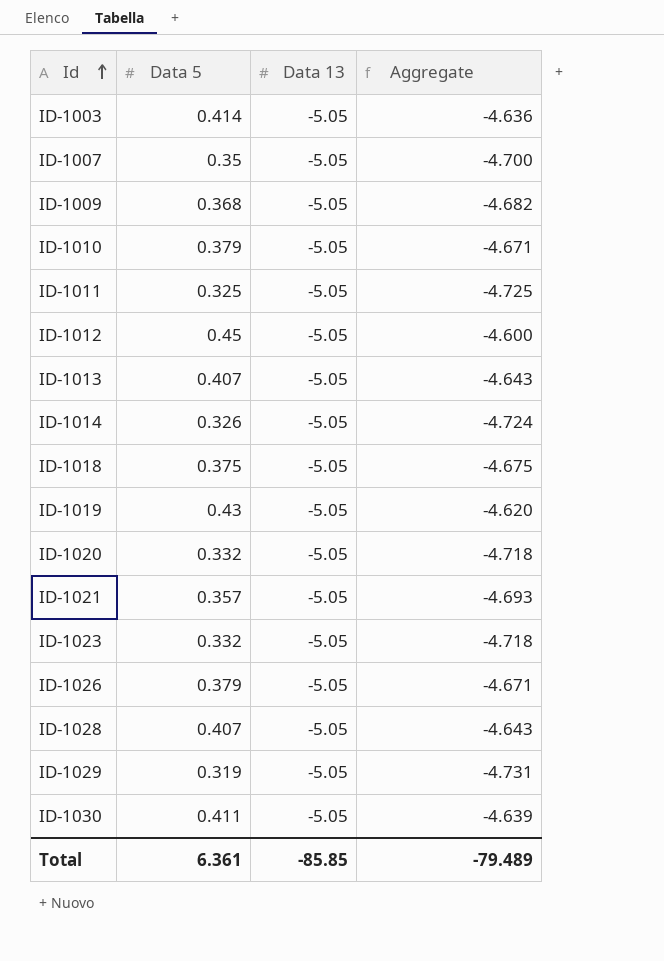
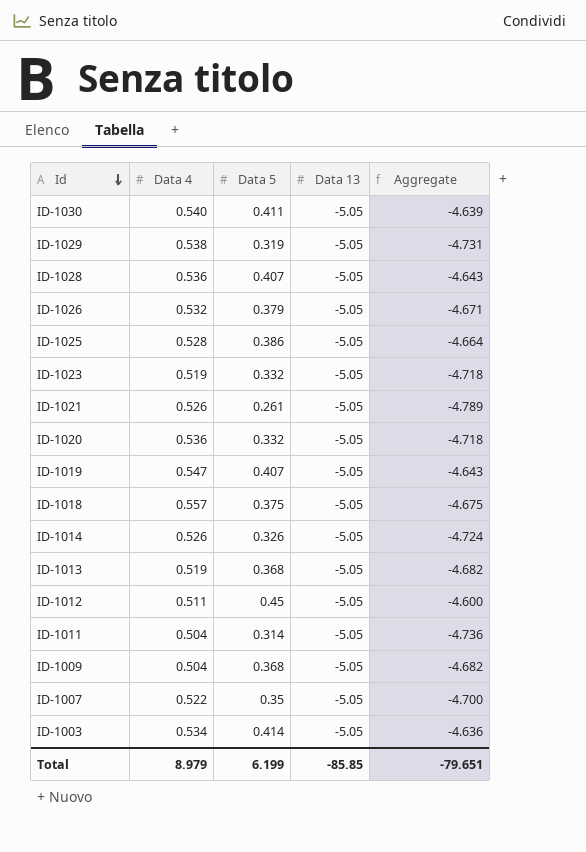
row order: Id ascending -> Id descending
column Data 4 | position: none -> 2
row ID-1010: 0.379 | -5.05 | -4.671 -> none
row ID-1025: none -> 0.528 | 0.386 | -5.05 | -4.664
ID-1021 | Data 5: 0.357 -> 0.261
ID-1021 | Aggregate: -4.693 -> -4.789
ID-1019 | Data 5: 0.43 -> 0.407
ID-1019 | Aggregate: -4.620 -> -4.643
ID-1013 | Data 5: 0.407 -> 0.368
ID-1013 | Aggregate: -4.643 -> -4.682
ID-1011 | Data 5: 0.325 -> 0.314
ID-1011 | Aggregate: -4.725 -> -4.736
Total | Data 5: 6.361 -> 6.199
Total | Aggregate: -79.489 -> -79.651

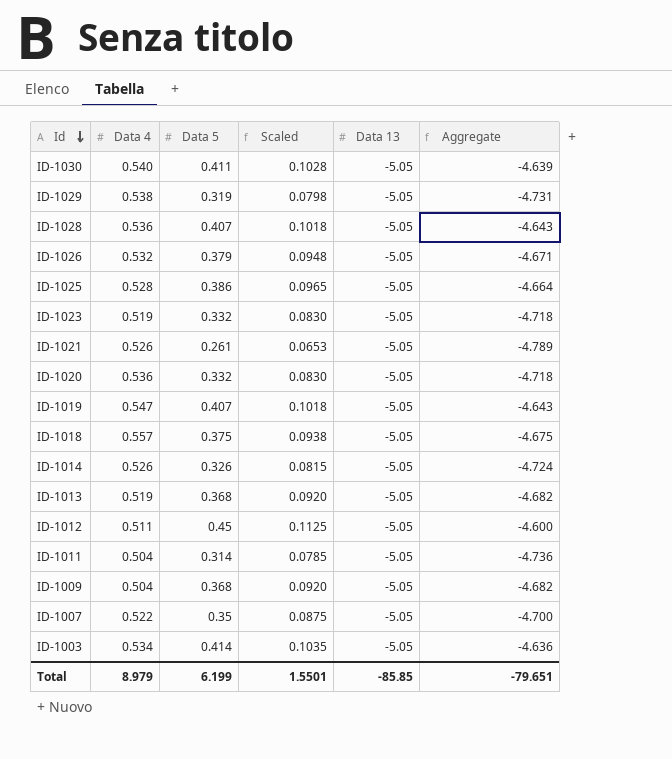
column Scaled | formula: none -> [Data 5] * 0.25

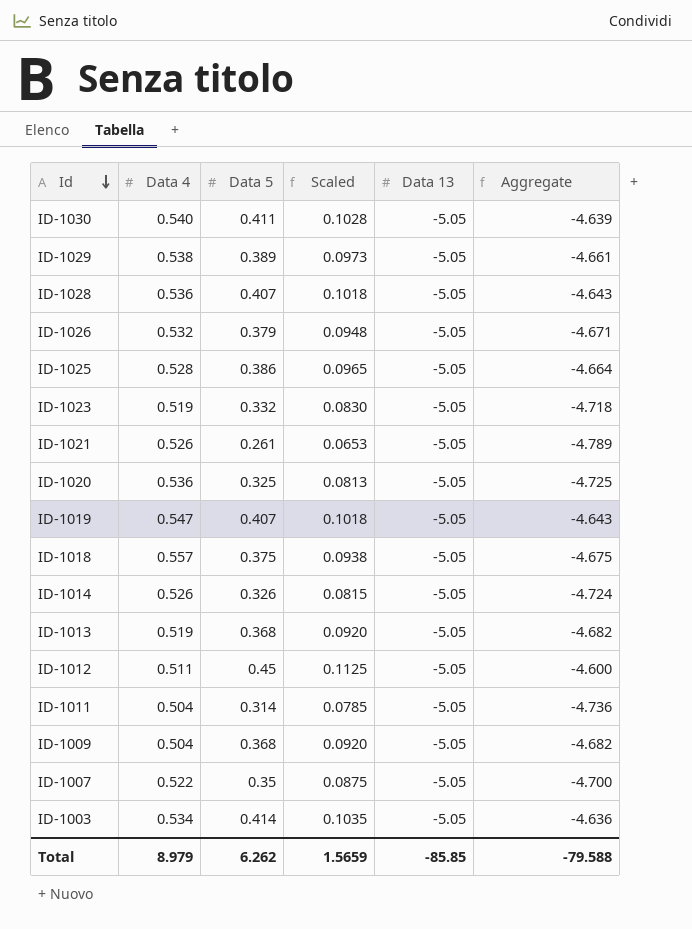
ID-1029 | Data 5: 0.319 -> 0.389
ID-1029 | Scaled: 0.0798 -> 0.0973
ID-1029 | Aggregate: -4.731 -> -4.661
ID-1020 | Data 5: 0.332 -> 0.325
ID-1020 | Scaled: 0.0830 -> 0.0813
ID-1020 | Aggregate: -4.718 -> -4.725
Total | Data 5: 6.199 -> 6.262
Total | Scaled: 1.5501 -> 1.5659
Total | Aggregate: -79.651 -> -79.588

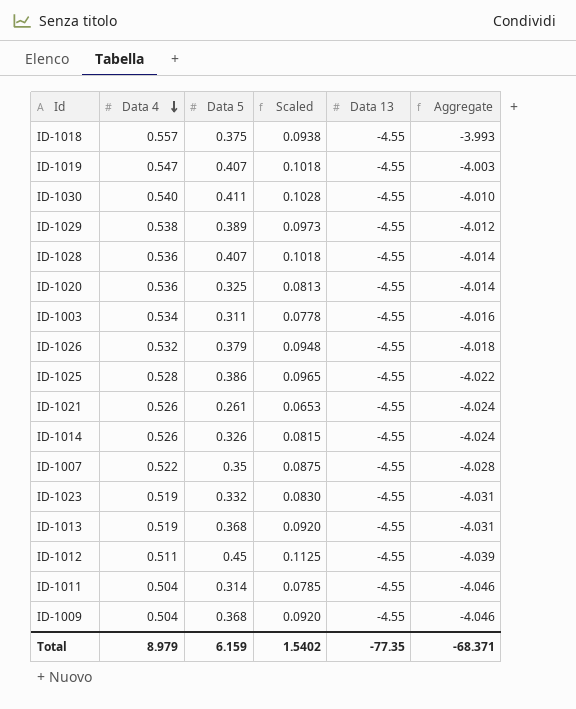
row order: Id descending -> Data 4 descending
column Aggregate | formula: [Data 5] + [Data 13] -> [Data 4] + [Data 13]
ID-1018 | Data 13: -5.05 -> -4.55
ID-1019 | Data 13: -5.05 -> -4.55
ID-1030 | Data 13: -5.05 -> -4.55
ID-1029 | Data 13: -5.05 -> -4.55
ID-1028 | Data 13: -5.05 -> -4.55
ID-1020 | Data 13: -5.05 -> -4.55
ID-1003 | Data 5: 0.414 -> 0.311
ID-1003 | Scaled: 0.1035 -> 0.0778
ID-1003 | Data 13: -5.05 -> -4.55
ID-1026 | Data 13: -5.05 -> -4.55
ID-1025 | Data 13: -5.05 -> -4.55
ID-1021 | Data 13: -5.05 -> -4.55
ID-1014 | Data 13: -5.05 -> -4.55
ID-1007 | Data 13: -5.05 -> -4.55
ID-1023 | Data 13: -5.05 -> -4.55
ID-1013 | Data 13: -5.05 -> -4.55
ID-1012 | Data 13: -5.05 -> -4.55
ID-1011 | Data 13: -5.05 -> -4.55
ID-1009 | Data 13: -5.05 -> -4.55
Total | Data 5: 6.262 -> 6.159
Total | Scaled: 1.5659 -> 1.5402
Total | Data 13: -85.85 -> -77.35
Total | Aggregate: -79.588 -> -68.371

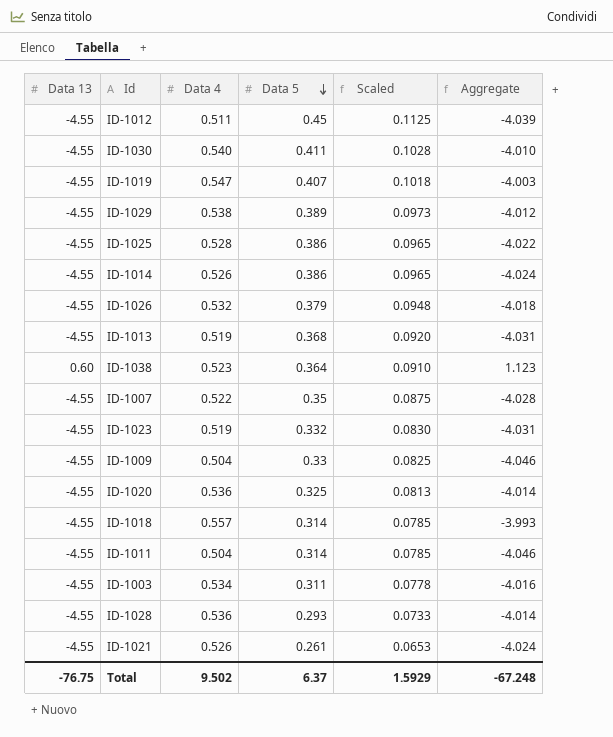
row order: Data 4 descending -> Data 5 descending
column Data 13 | position: 5 -> 1
ID-1014 | Data 5: 0.326 -> 0.386
ID-1014 | Scaled: 0.0815 -> 0.0965
row ID-1038: none -> 0.60 | 0.523 | 0.364 | 0.0910 | 1.123
ID-1009 | Data 5: 0.368 -> 0.33
ID-1009 | Scaled: 0.0920 -> 0.0825
ID-1018 | Data 5: 0.375 -> 0.314
ID-1018 | Scaled: 0.0938 -> 0.0785
ID-1028 | Data 5: 0.407 -> 0.293
ID-1028 | Scaled: 0.1018 -> 0.0733
Total | Data 13: -77.35 -> -76.75
Total | Data 4: 8.979 -> 9.502
Total | Data 5: 6.159 -> 6.37
Total | Scaled: 1.5402 -> 1.5929
Total | Aggregate: -68.371 -> -67.248

